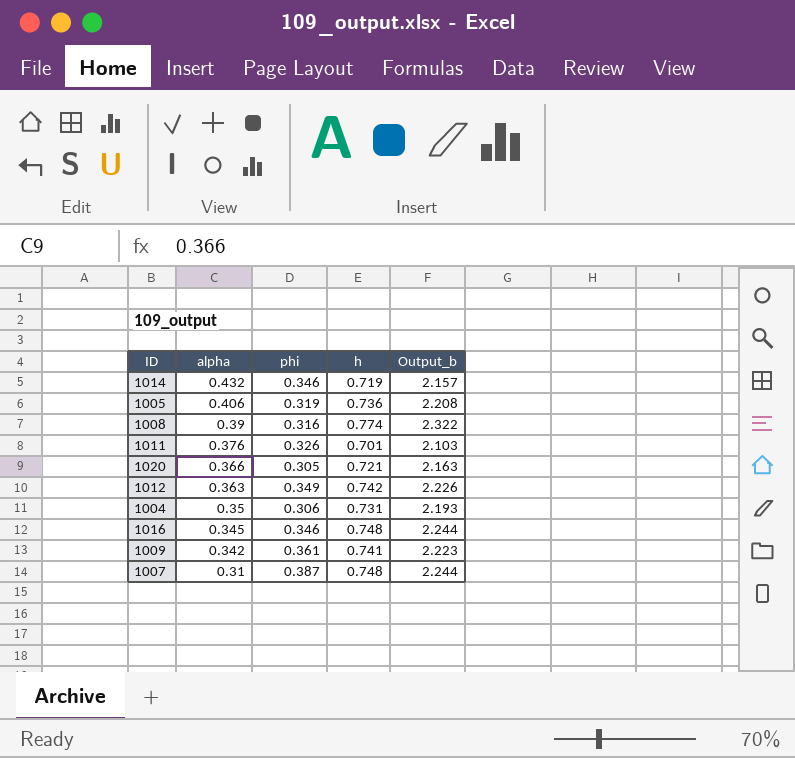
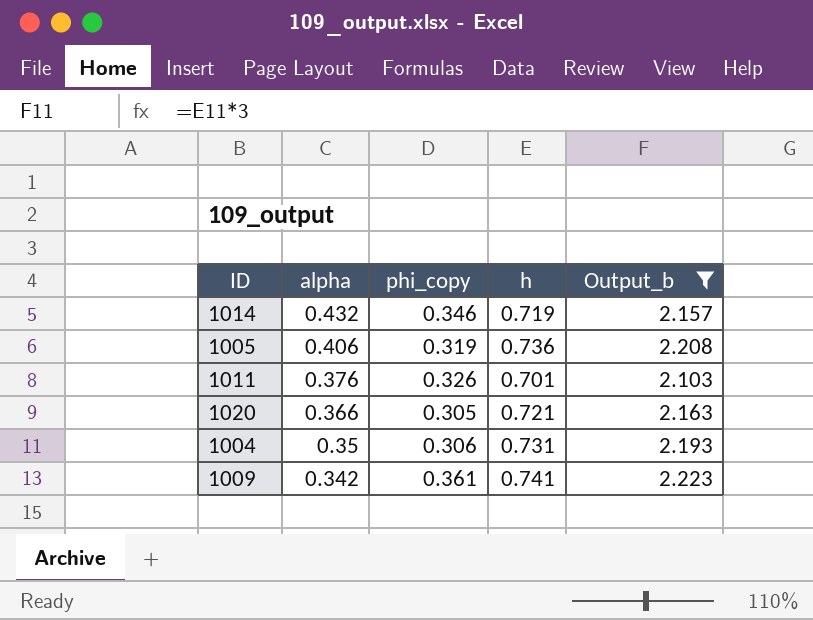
filter: none -> Output_b <= 2.223
column name: phi -> phi_copy

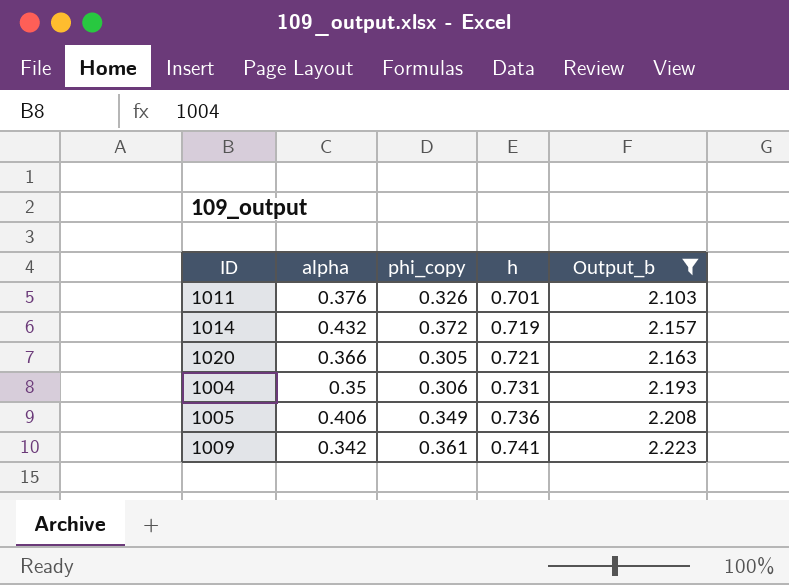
row order: alpha descending -> h ascending
1014 | phi_copy: 0.346 -> 0.372
1005 | phi_copy: 0.319 -> 0.349

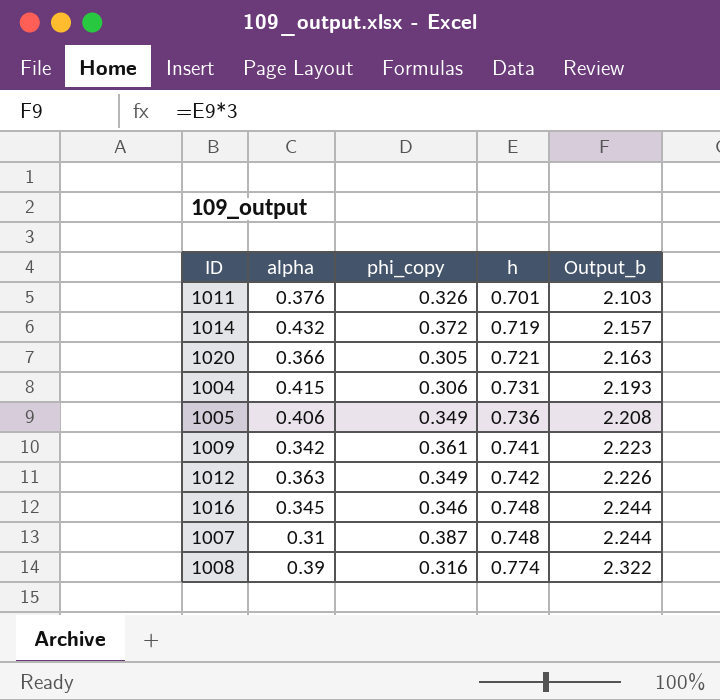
filter: Output_b <= 2.223 -> none
1004 | alpha: 0.35 -> 0.415

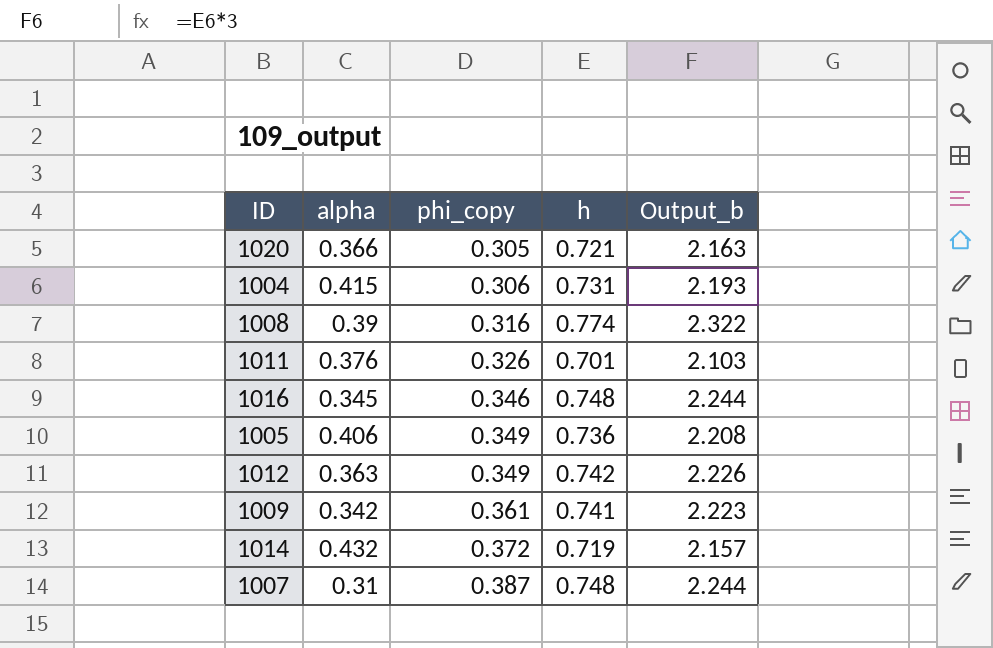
row order: h ascending -> phi_copy ascending

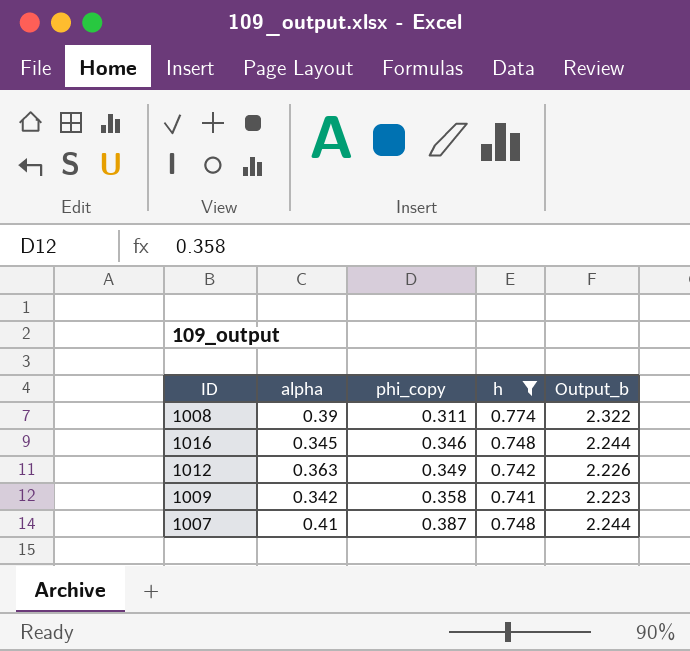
filter: none -> h >= 0.741
1008 | phi_copy: 0.316 -> 0.311
1009 | phi_copy: 0.361 -> 0.358
1007 | alpha: 0.31 -> 0.41

